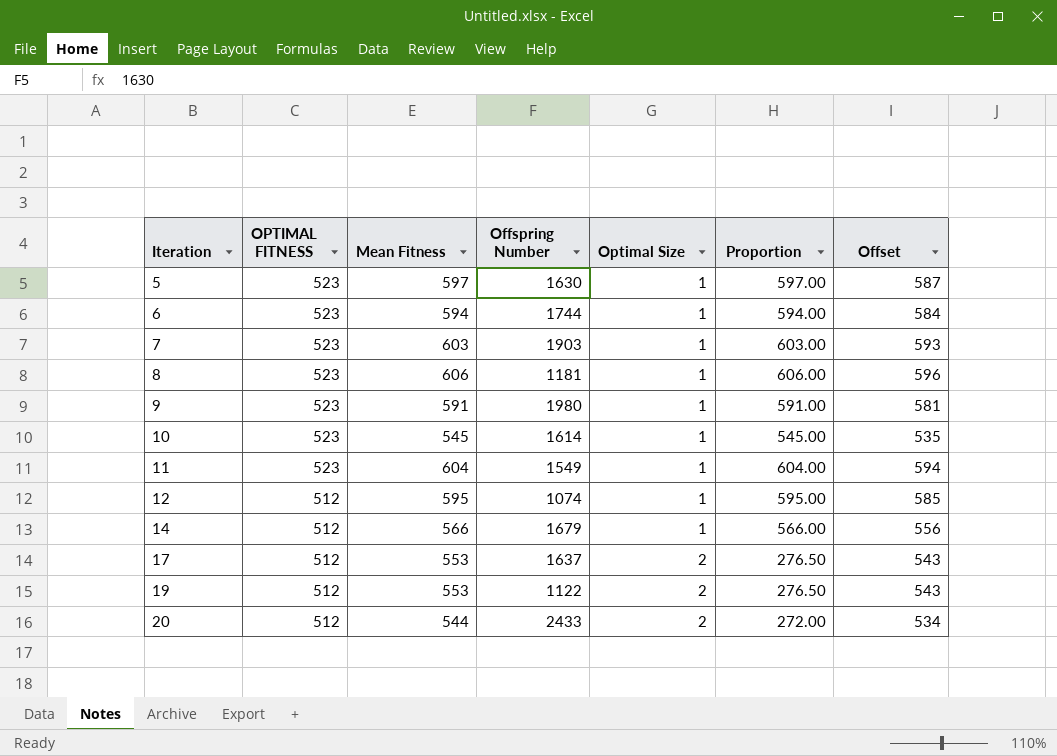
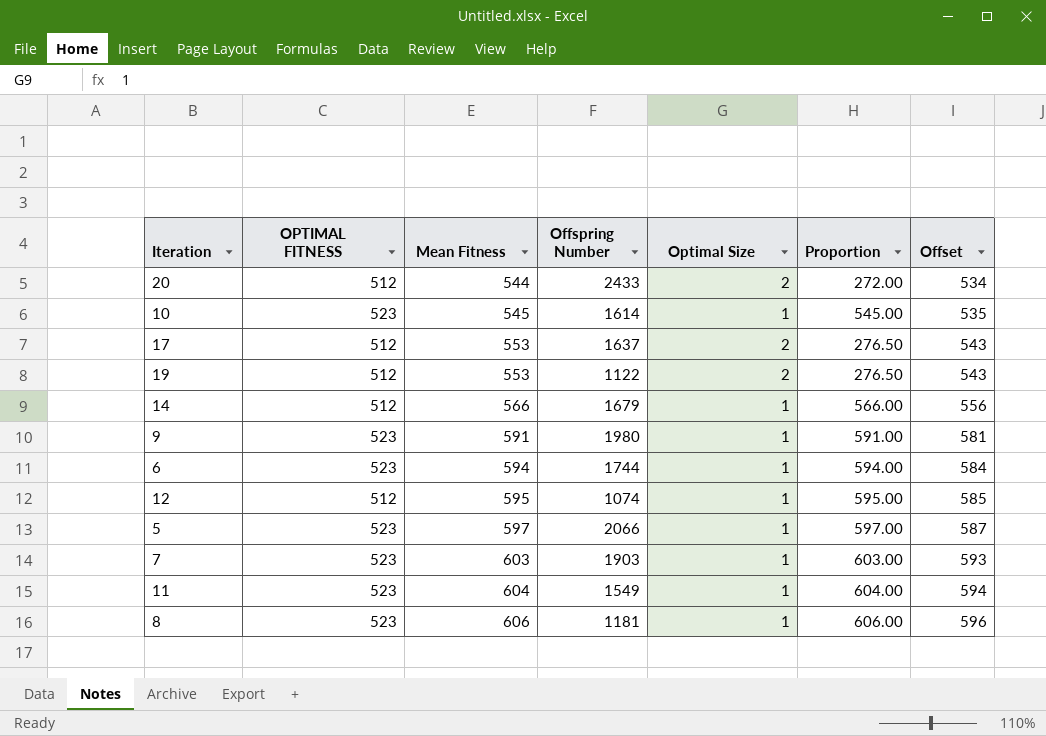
row order: Iteration ascending -> Mean Fitness ascending
5 | Offspring Number: 1630 -> 2066

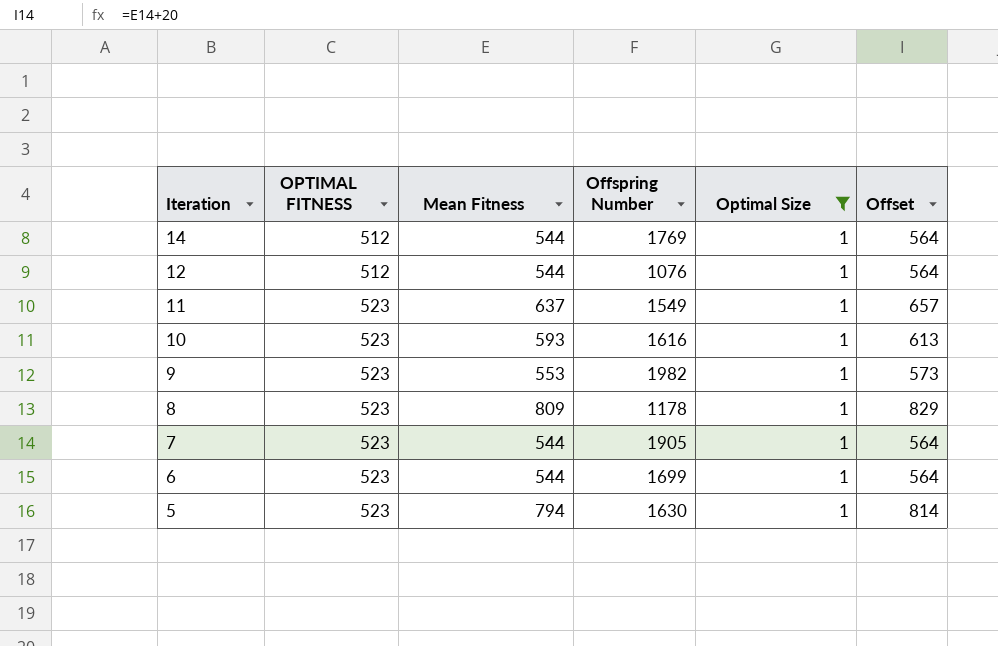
filter: none -> Optimal Size = 1
row order: Mean Fitness ascending -> Iteration descending
column Proportion | formula: [Mean Fitness] / [Optimal Size] -> none
column Offset | formula: [Mean Fitness] - 10 -> [Mean Fitness] + 20
14 | Mean Fitness: 566 -> 544
14 | Offspring Number: 1679 -> 1769
12 | Mean Fitness: 595 -> 544
12 | Offspring Number: 1074 -> 1076
11 | Mean Fitness: 604 -> 637
10 | Mean Fitness: 545 -> 593
10 | Offspring Number: 1614 -> 1616
9 | Mean Fitness: 591 -> 553
9 | Offspring Number: 1980 -> 1982
8 | Mean Fitness: 606 -> 809
8 | Offspring Number: 1181 -> 1178
7 | Mean Fitness: 603 -> 544
7 | Offspring Number: 1903 -> 1905
6 | Mean Fitness: 594 -> 544
6 | Offspring Number: 1744 -> 1699
5 | Mean Fitness: 597 -> 794
5 | Offspring Number: 2066 -> 1630

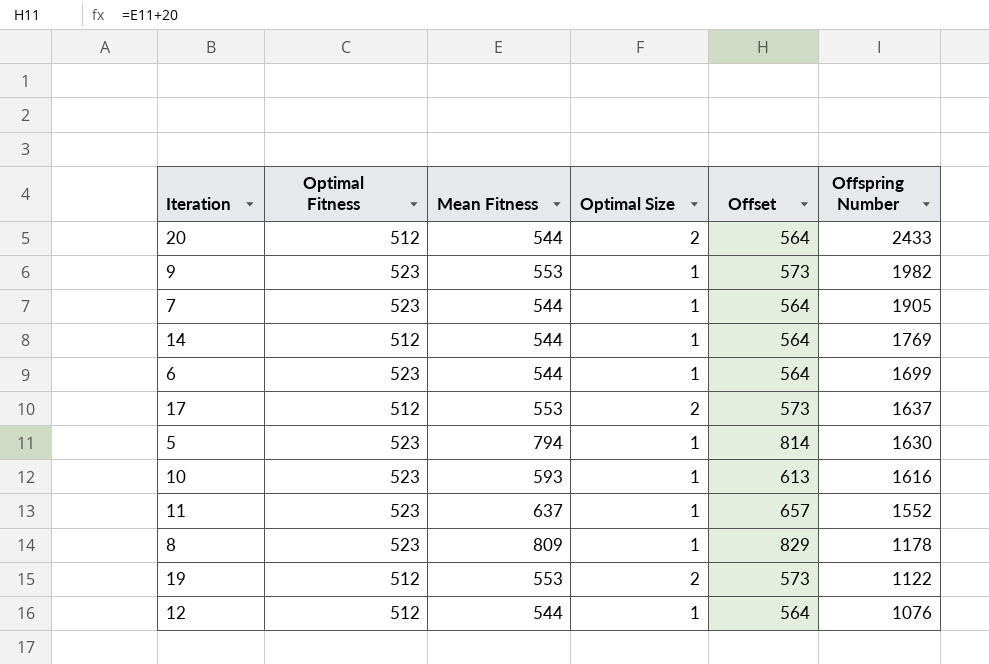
filter: Optimal Size = 1 -> none
row order: Iteration descending -> Offspring Number descending
column name: OPTIMAL FITNESS -> Optimal Fitness
column Offspring Number | position: 4 -> 6
11 | Offspring Number: 1549 -> 1552

